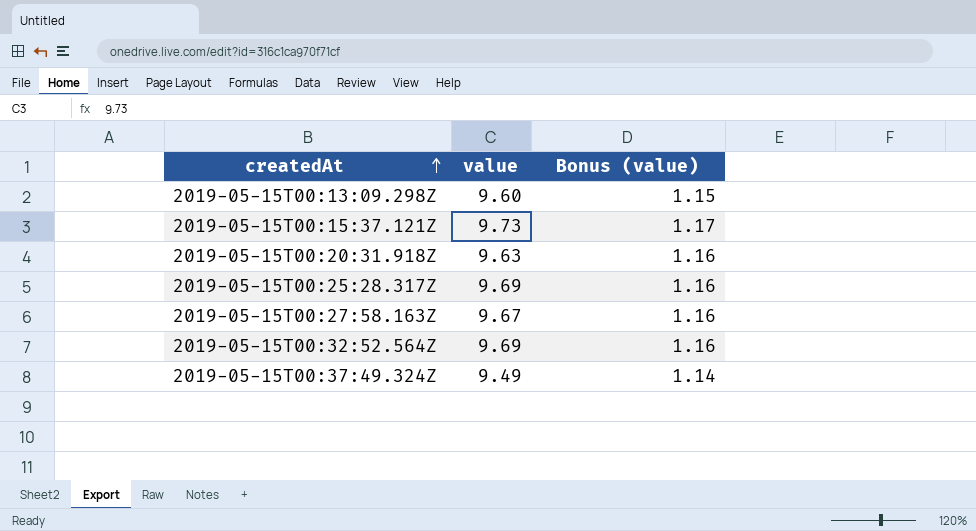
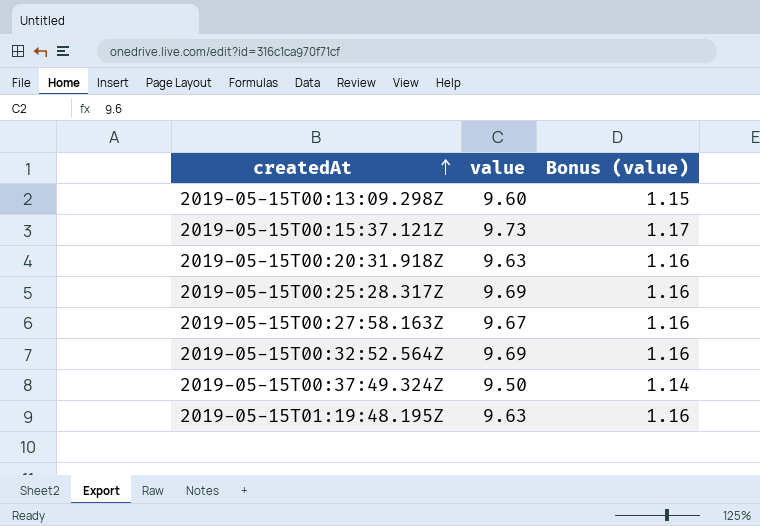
2019-05-15T00:37:49.324Z | value: 9.49 -> 9.50
row 2019-05-15T01:19:48.195Z: none -> 9.63 | 1.16

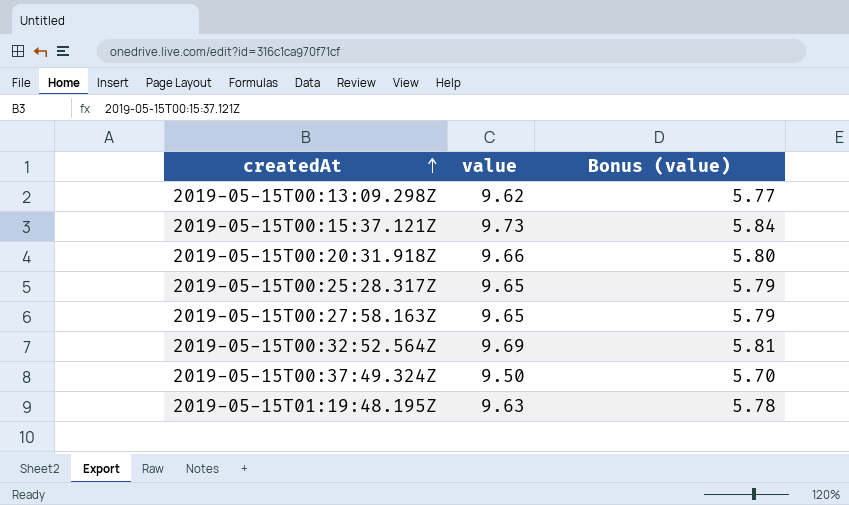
column Bonus (value) | formula: [value] * 0.12 -> [value] * 0.6
2019-05-15T00:13:09.298Z | value: 9.60 -> 9.62
2019-05-15T00:20:31.918Z | value: 9.63 -> 9.66
2019-05-15T00:25:28.317Z | value: 9.69 -> 9.65
2019-05-15T00:27:58.163Z | value: 9.67 -> 9.65

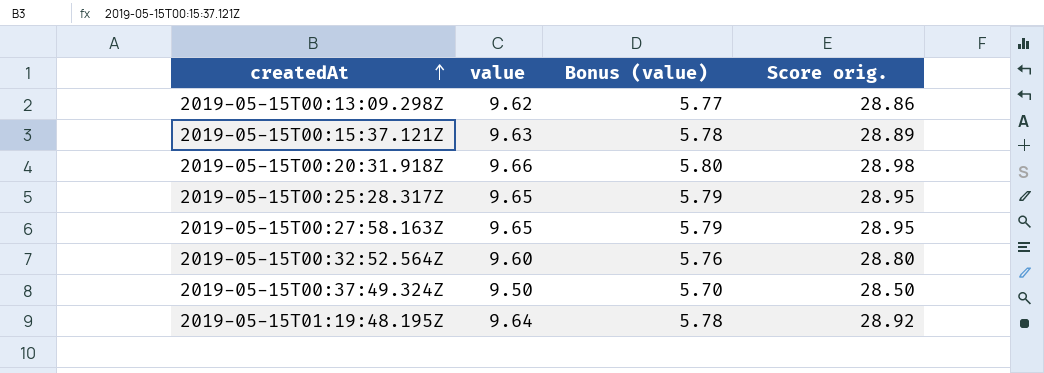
column Score orig. | formula: none -> [value] * 3
2019-05-15T00:15:37.121Z | value: 9.73 -> 9.63
2019-05-15T00:15:37.121Z | Bonus (value): 5.84 -> 5.78
2019-05-15T00:32:52.564Z | value: 9.69 -> 9.60
2019-05-15T00:32:52.564Z | Bonus (value): 5.81 -> 5.76
2019-05-15T01:19:48.195Z | value: 9.63 -> 9.64

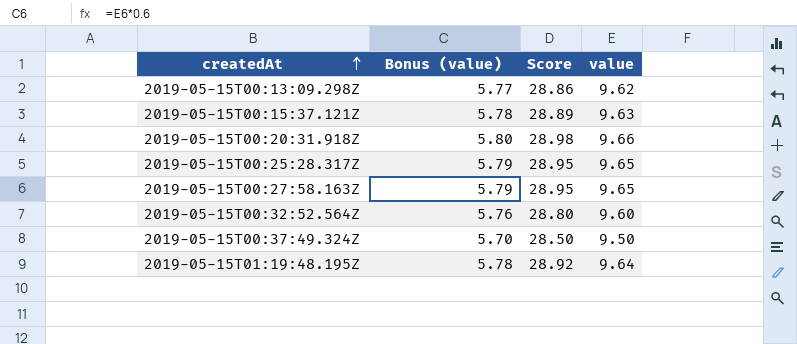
column name: Score orig. -> Score
column value | position: 2 -> 4

